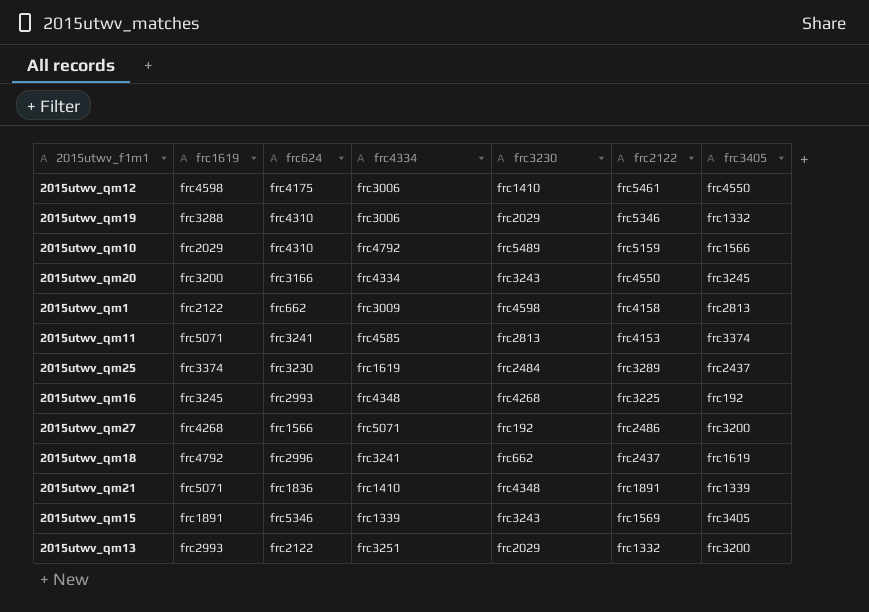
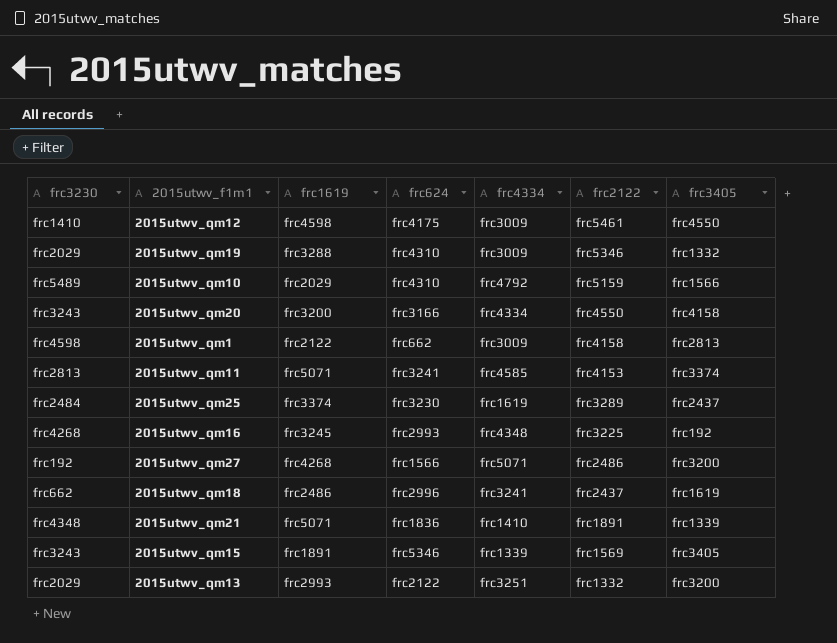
column frc3230 | position: 5 -> 1
2015utwv_qm12 | frc4334: frc3006 -> frc3009
2015utwv_qm19 | frc4334: frc3006 -> frc3009
2015utwv_qm20 | frc3405: frc3245 -> frc4158
2015utwv_qm18 | frc1619: frc4792 -> frc2486

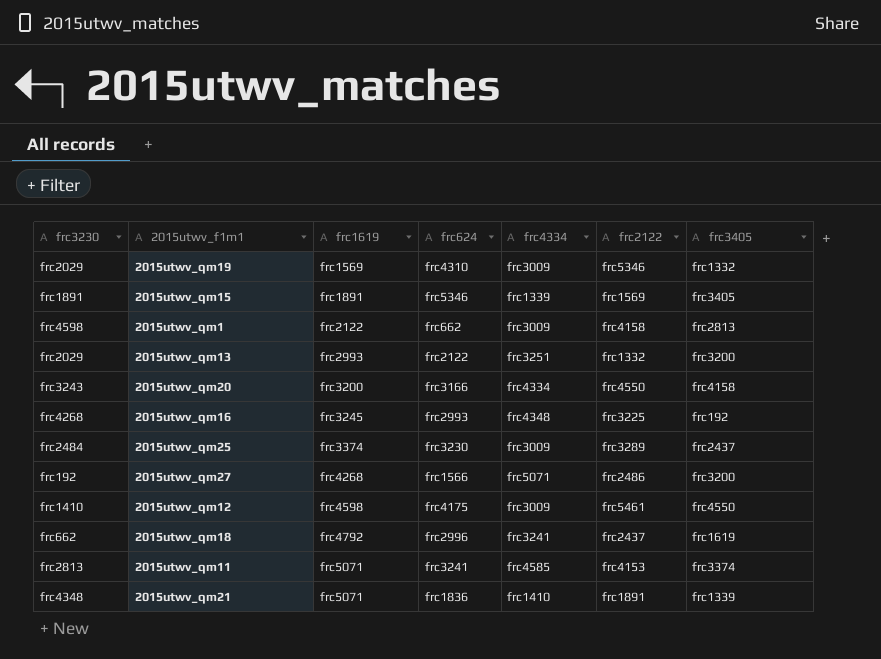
row order: frc2122 descending -> frc1619 ascending
row 2015utwv_qm10: frc5489 | frc2029 | frc4310 | frc4792 | frc5159 | frc1566 -> none
2015utwv_qm19 | frc1619: frc3288 -> frc1569
2015utwv_qm15 | frc3230: frc3243 -> frc1891
2015utwv_qm25 | frc4334: frc1619 -> frc3009
2015utwv_qm18 | frc1619: frc2486 -> frc4792

